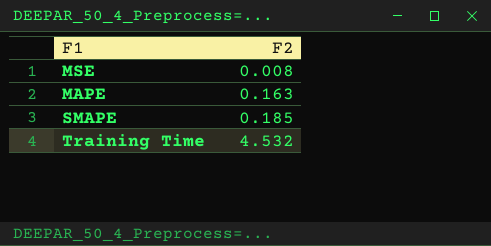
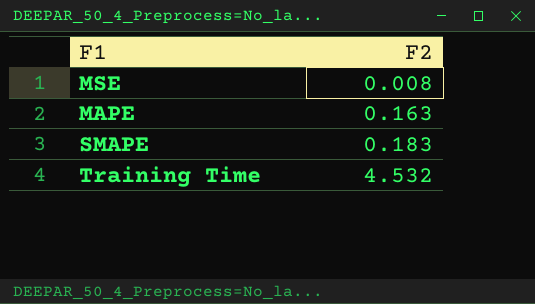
SMAPE | F2: 0.185 -> 0.183

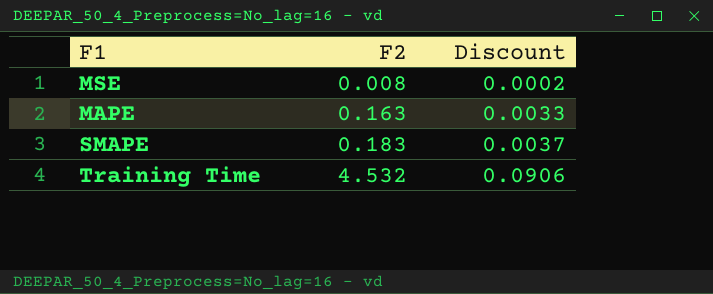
column Discount | formula: none -> [F2] * 0.02

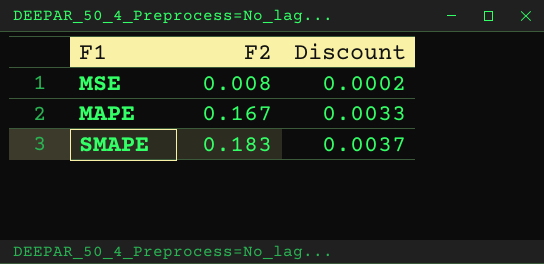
row Training Time: 4.532 | 0.0906 -> none
MAPE | F2: 0.163 -> 0.167

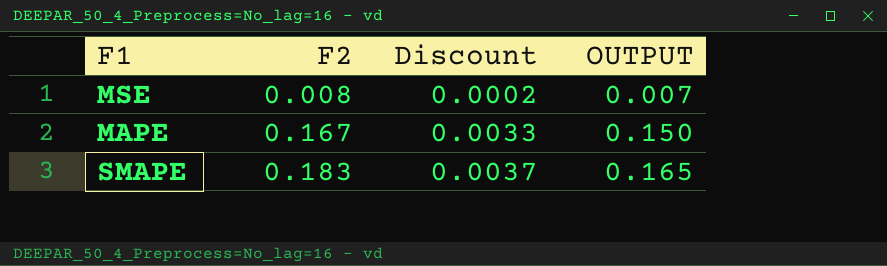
column OUTPUT | formula: none -> [F2] * 0.9

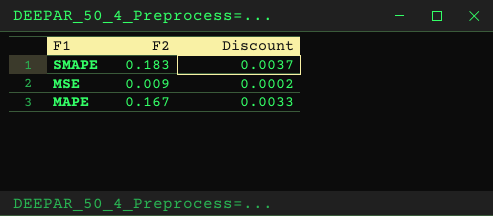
row order: F2 ascending -> F1 descending
column OUTPUT | formula: [F2] * 0.9 -> none
MSE | F2: 0.008 -> 0.009

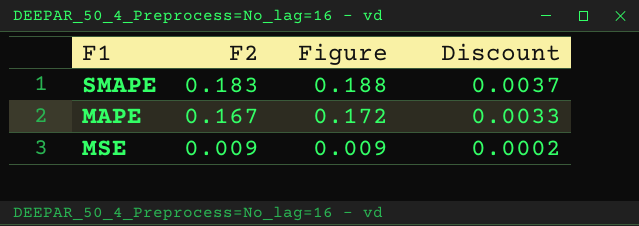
row order: F1 descending -> F2 descending
column Figure | formula: none -> [F2] * 1.03

